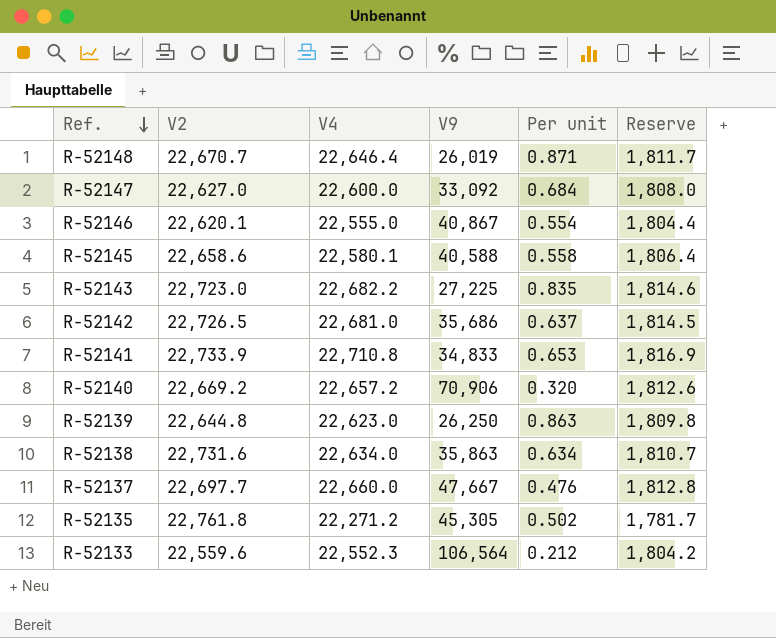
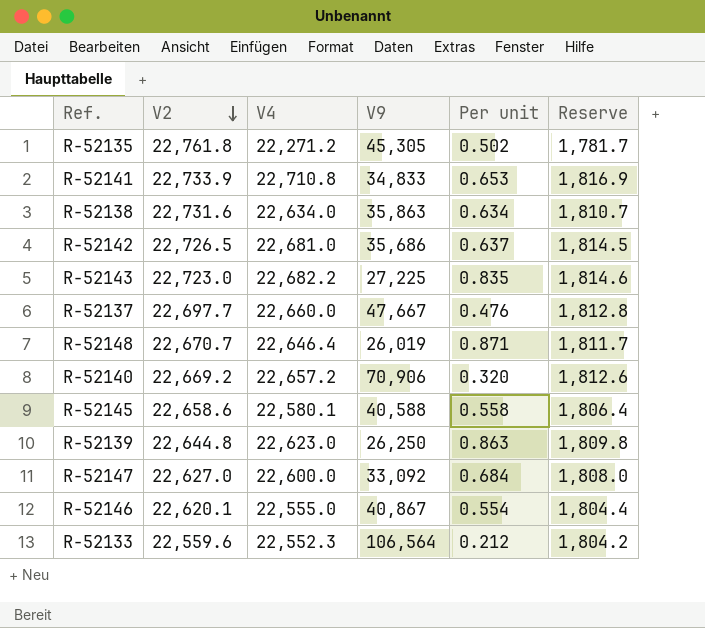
row order: Ref. descending -> V2 descending

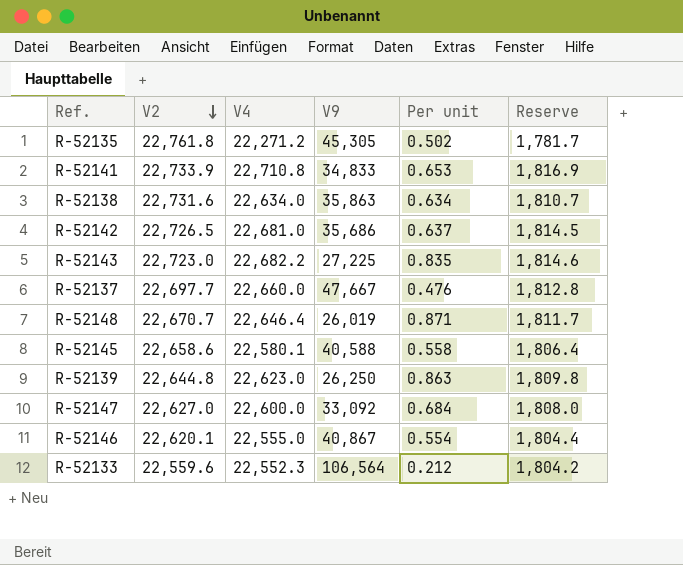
row R-52140: 22,669.2 | 22,657.2 | 70,906 | 0.320 | 1,812.6 -> none

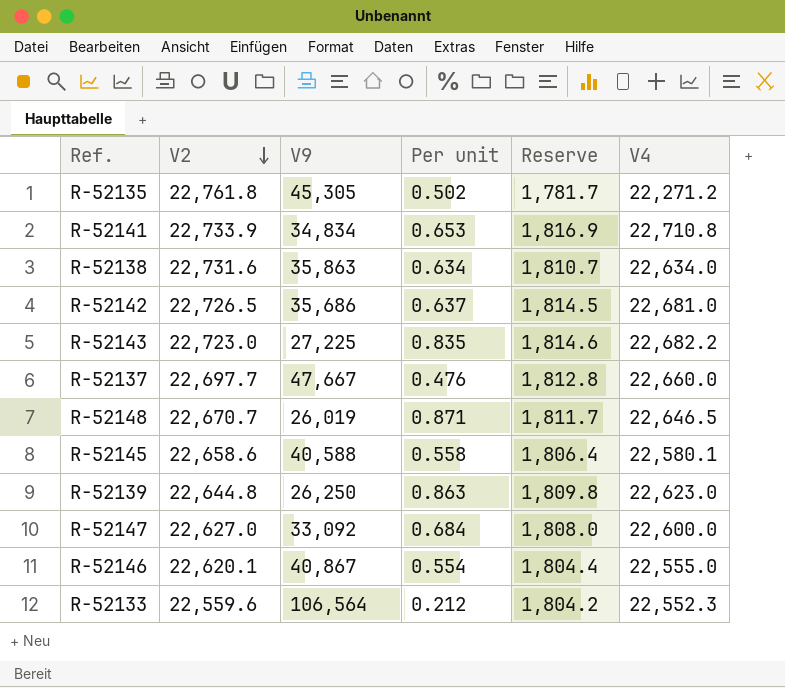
column V4 | position: 3 -> 6
R-52141 | V9: 34,833 -> 34,834
R-52148 | V4: 22,646.4 -> 22,646.5

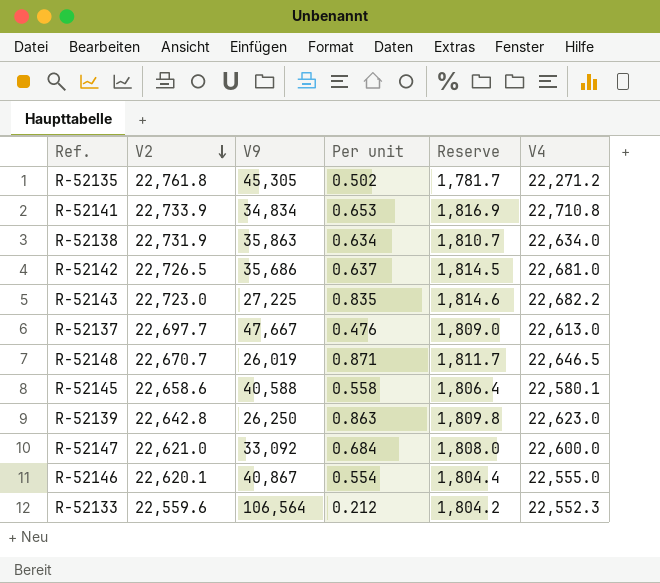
R-52138 | V2: 22,731.6 -> 22,731.9
R-52137 | Reserve: 1,812.8 -> 1,809.0
R-52137 | V4: 22,660.0 -> 22,613.0
R-52139 | V2: 22,644.8 -> 22,642.8
R-52147 | V2: 22,627.0 -> 22,621.0

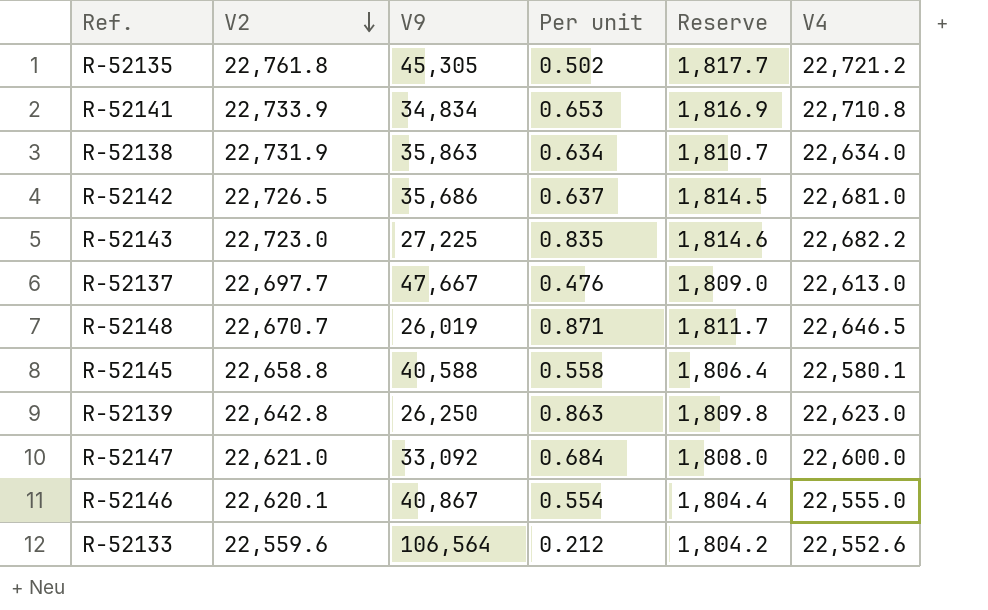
R-52135 | Reserve: 1,781.7 -> 1,817.7
R-52135 | V4: 22,271.2 -> 22,721.2
R-52145 | V2: 22,658.6 -> 22,658.8
R-52133 | V4: 22,552.3 -> 22,552.6

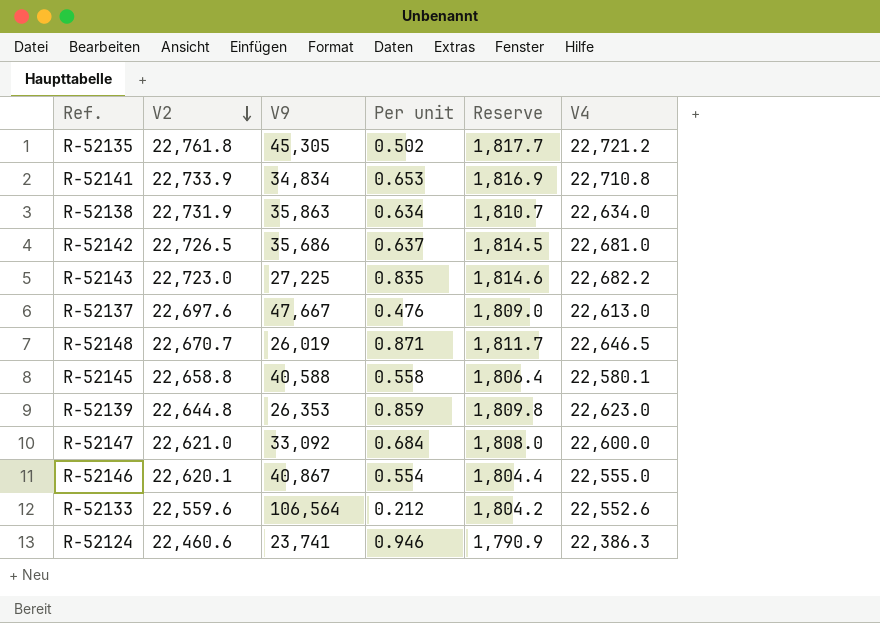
R-52137 | V2: 22,697.7 -> 22,697.6
R-52139 | V2: 22,642.8 -> 22,644.8
R-52139 | V9: 26,250 -> 26,353
R-52139 | Per unit: 0.863 -> 0.859
row R-52124: none -> 22,460.6 | 23,741 | 0.946 | 1,790.9 | 22,386.3

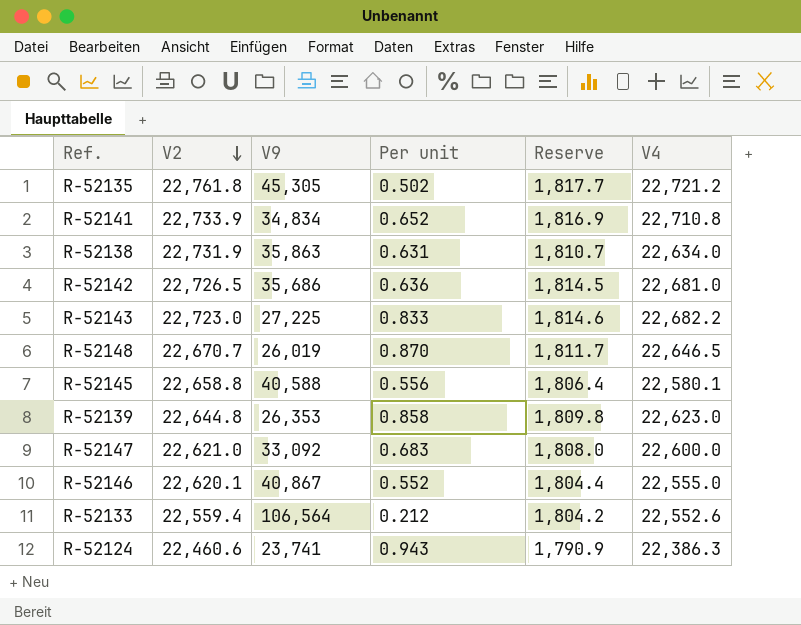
column Per unit | formula: [V2] / [V9] -> [V4] / [V9]
row R-52137: 22,697.6 | 47,667 | 0.476 | 1,809.0 | 22,613.0 -> none
R-52133 | V2: 22,559.6 -> 22,559.4

